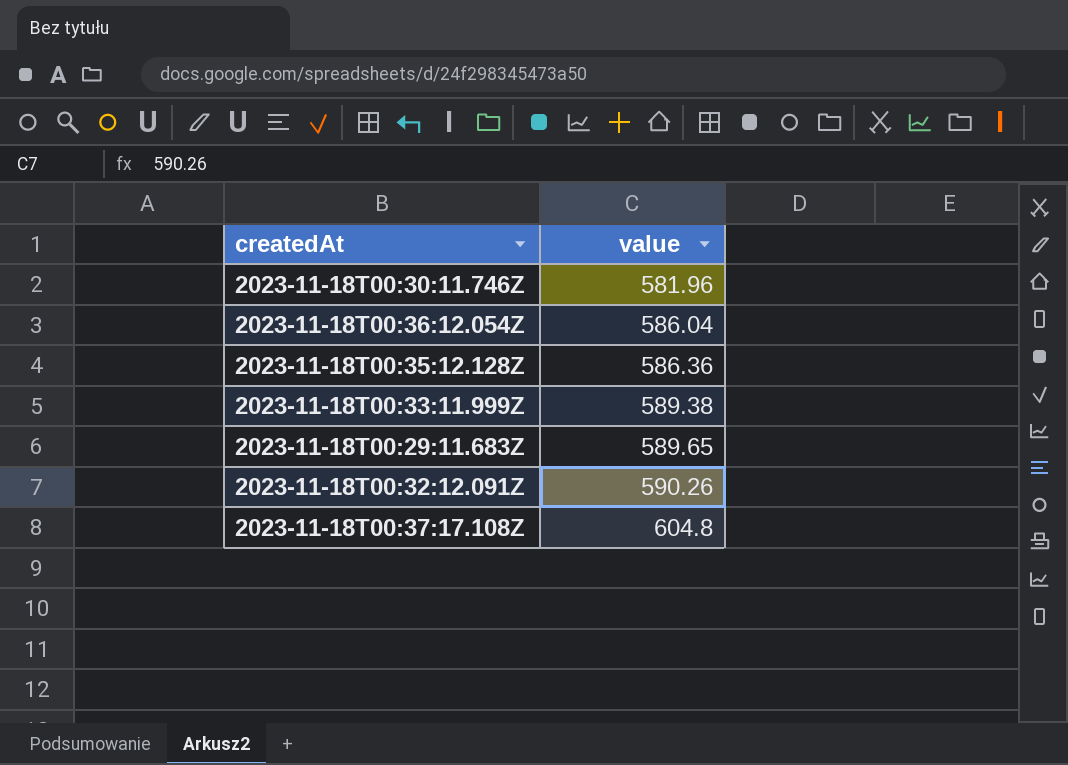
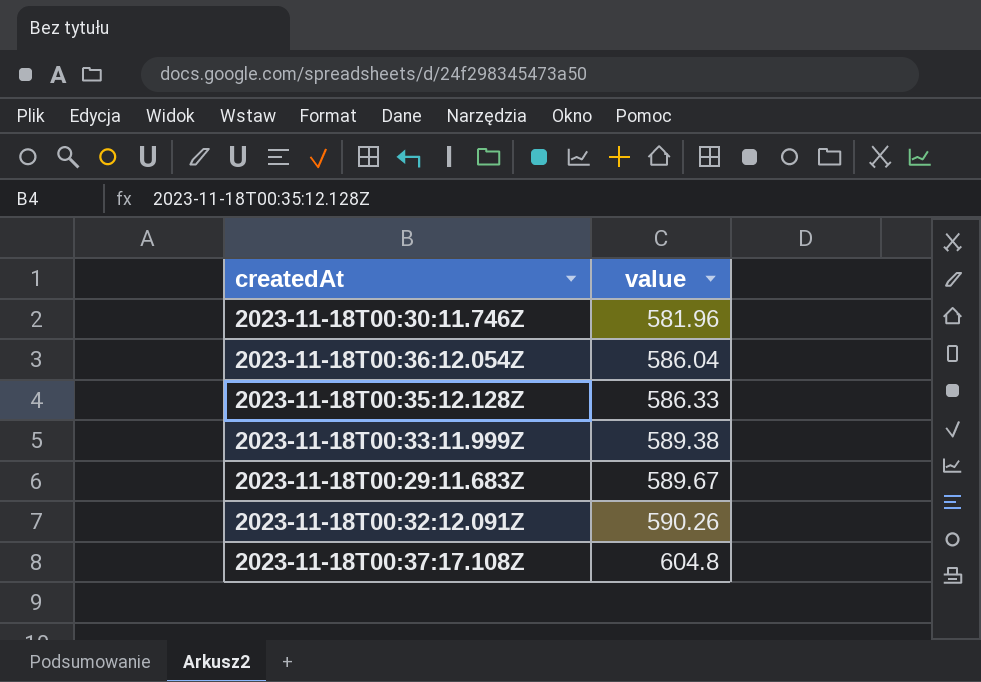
2023-11-18T00:35:12.128Z | value: 586.36 -> 586.33
2023-11-18T00:29:11.683Z | value: 589.65 -> 589.67

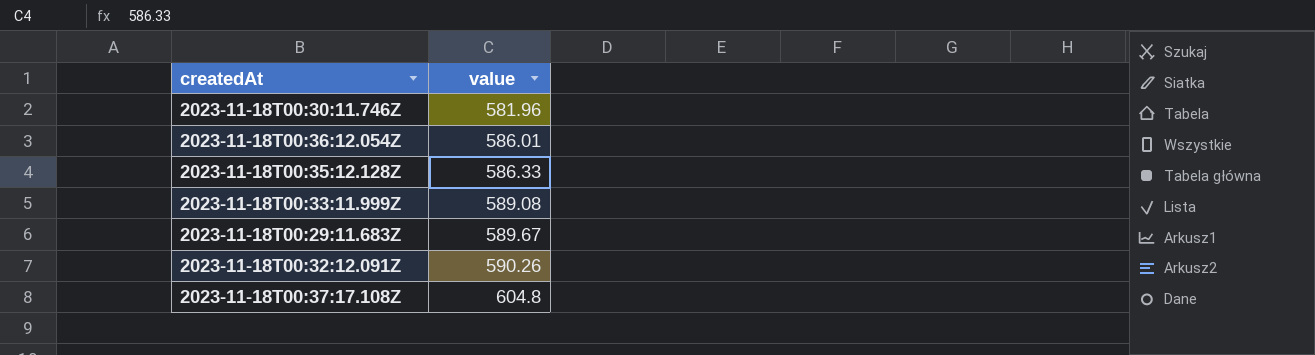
2023-11-18T00:36:12.054Z | value: 586.04 -> 586.01
2023-11-18T00:33:11.999Z | value: 589.38 -> 589.08

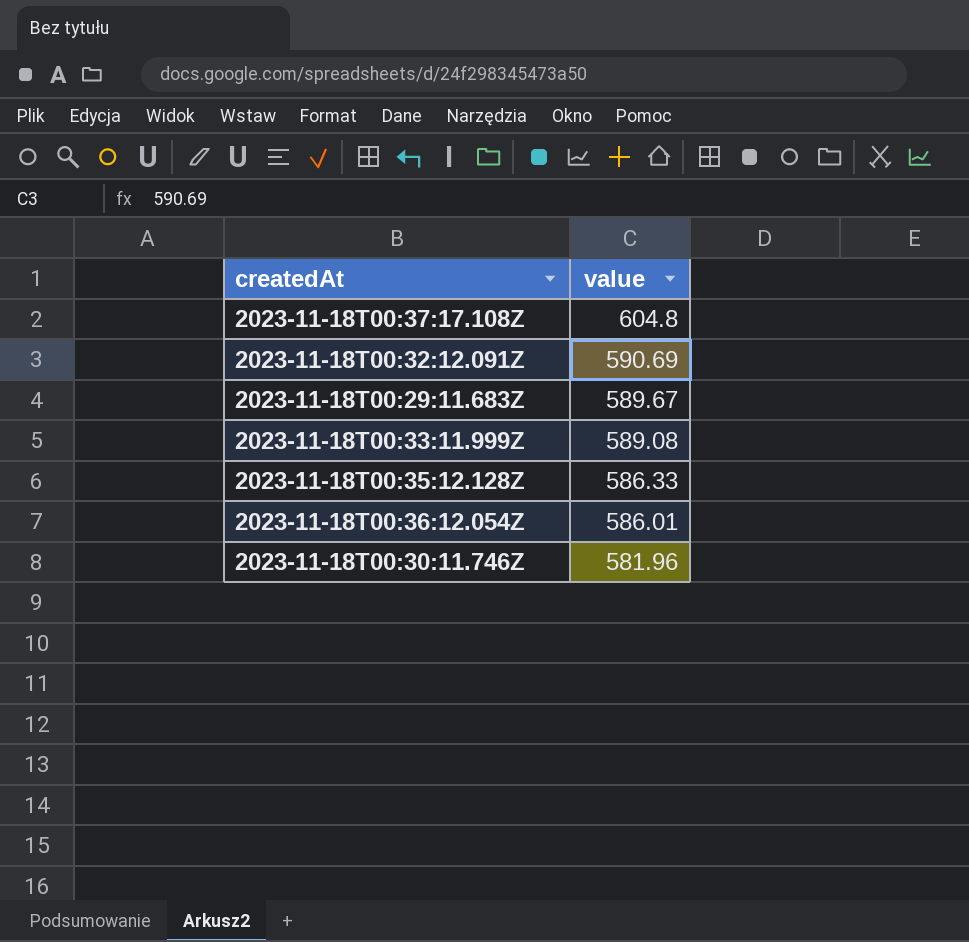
row order: value ascending -> value descending
2023-11-18T00:32:12.091Z | value: 590.26 -> 590.69

